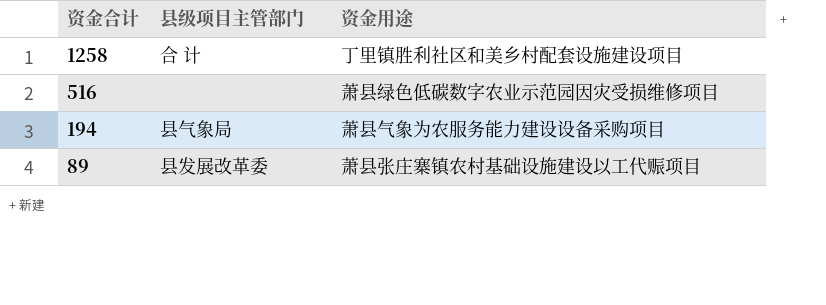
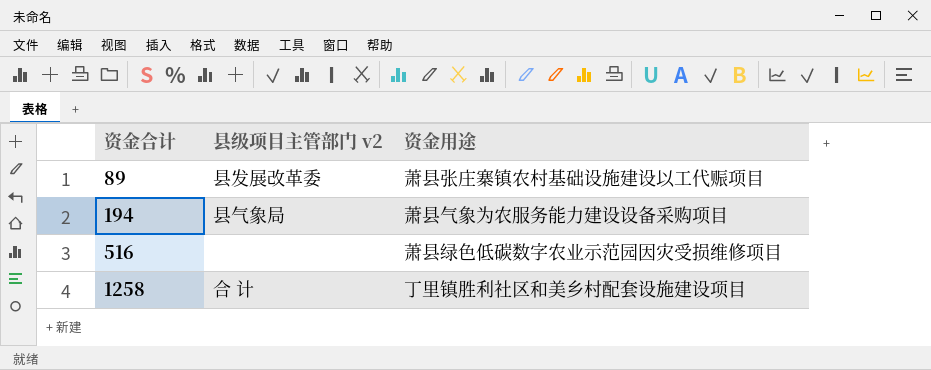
row order: 资金合计 descending -> 资金合计 ascending
column name: 县级项目主管部门 -> 县级项目主管部门 v2

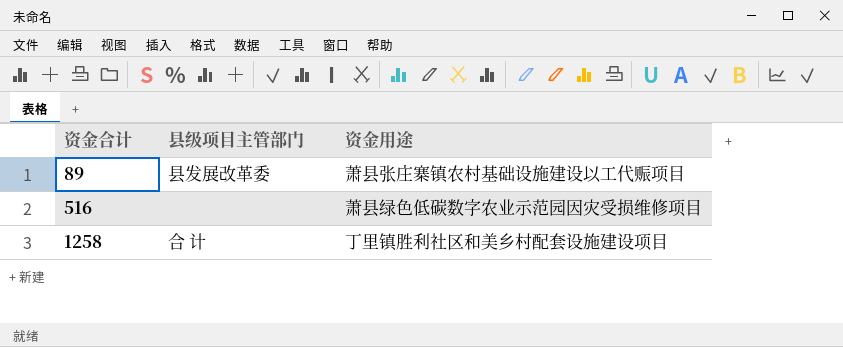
column name: 县级项目主管部门 v2 -> 县级项目主管部门
row 194: 县气象局 | 萧县气象为农服务能力建设设备采购项目 -> none

